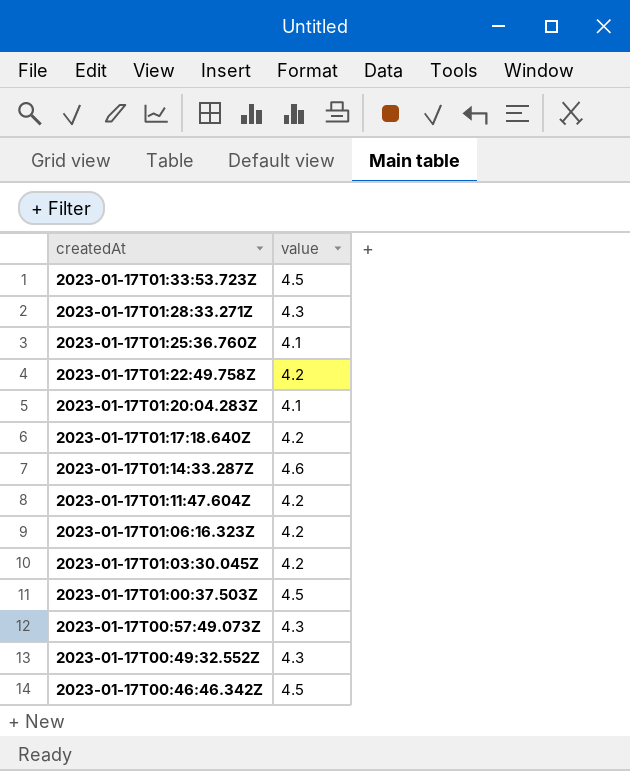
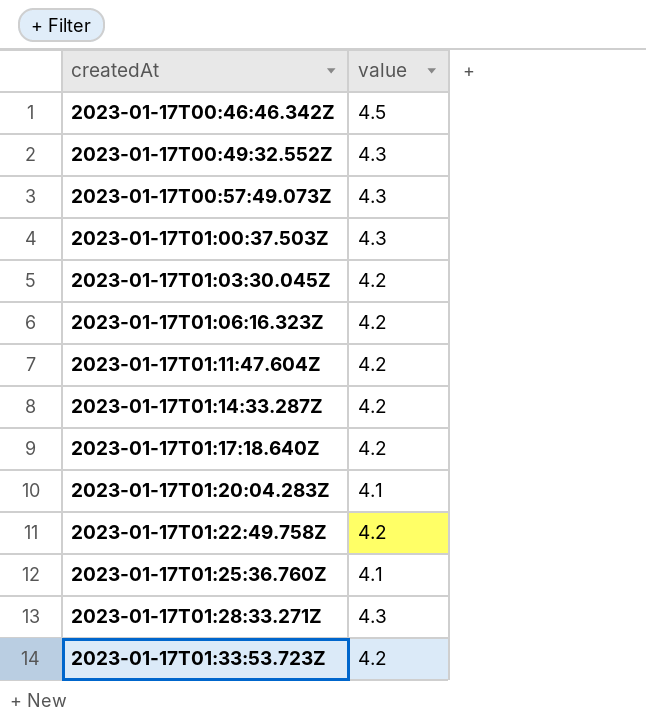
row order: createdAt descending -> createdAt ascending
2023-01-17T01:00:37.503Z | value: 4.5 -> 4.3
2023-01-17T01:14:33.287Z | value: 4.6 -> 4.2
2023-01-17T01:33:53.723Z | value: 4.5 -> 4.2

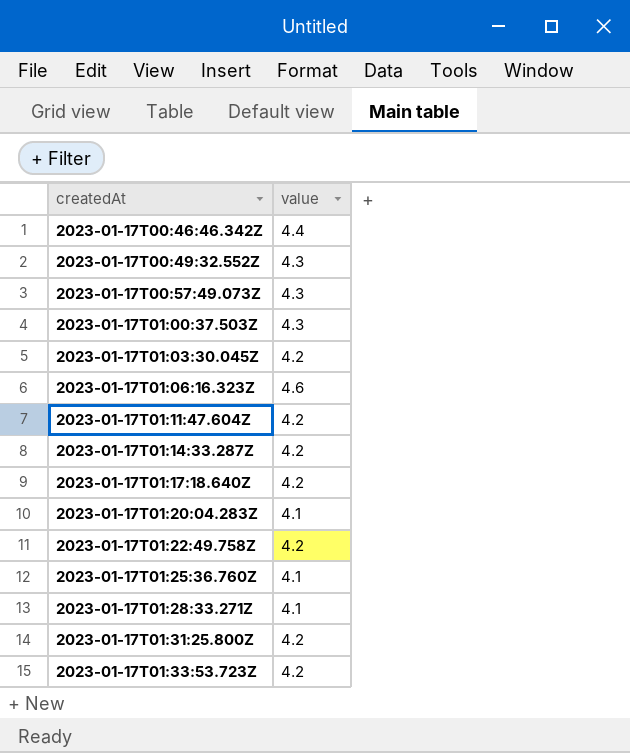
2023-01-17T00:46:46.342Z | value: 4.5 -> 4.4
2023-01-17T01:06:16.323Z | value: 4.2 -> 4.6
2023-01-17T01:28:33.271Z | value: 4.3 -> 4.1
row 2023-01-17T01:31:25.800Z: none -> 4.2

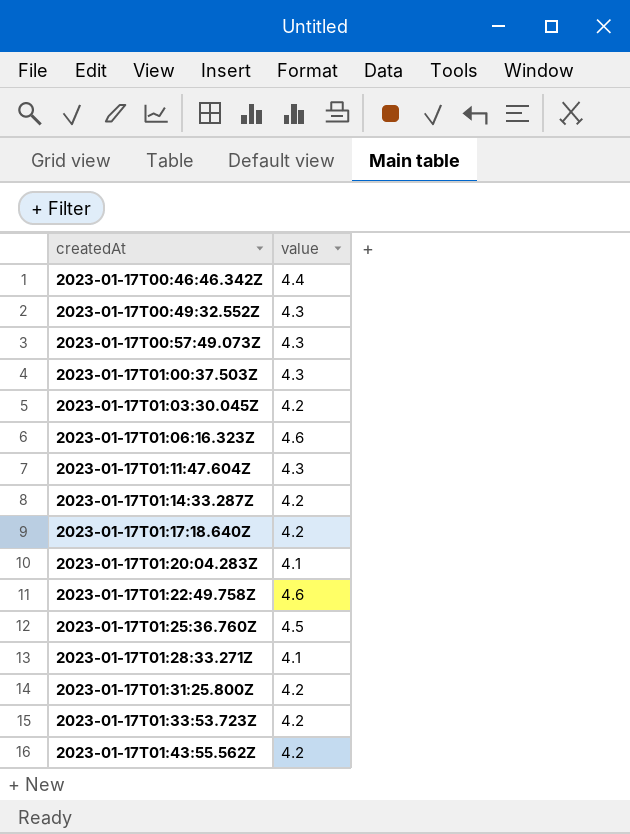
2023-01-17T01:11:47.604Z | value: 4.2 -> 4.3
2023-01-17T01:22:49.758Z | value: 4.2 -> 4.6
2023-01-17T01:25:36.760Z | value: 4.1 -> 4.5
row 2023-01-17T01:43:55.562Z: none -> 4.2

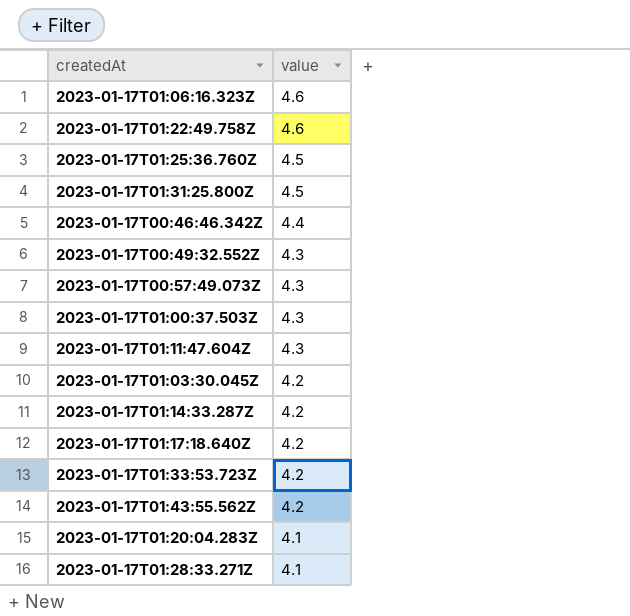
row order: createdAt ascending -> value descending
2023-01-17T01:31:25.800Z | value: 4.2 -> 4.5

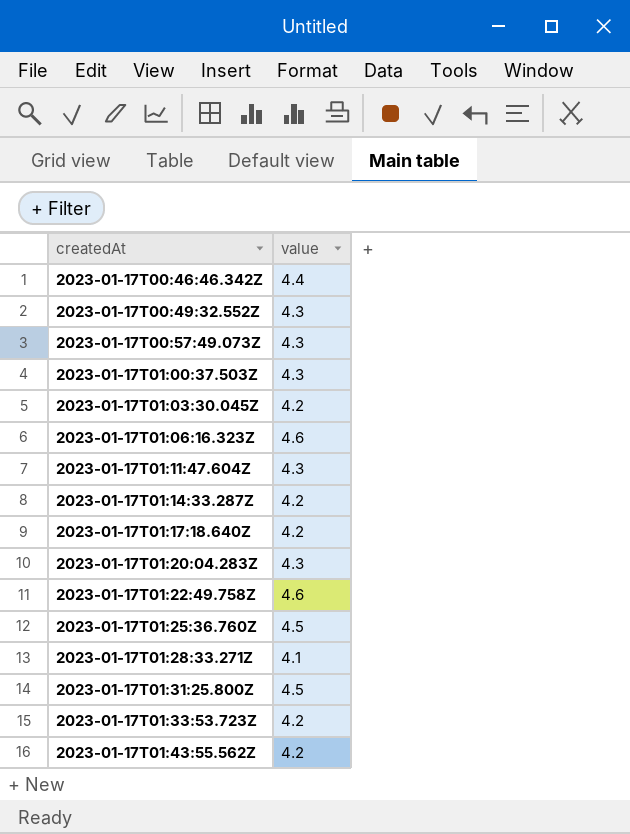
row order: value descending -> createdAt ascending
2023-01-17T01:20:04.283Z | value: 4.1 -> 4.3

